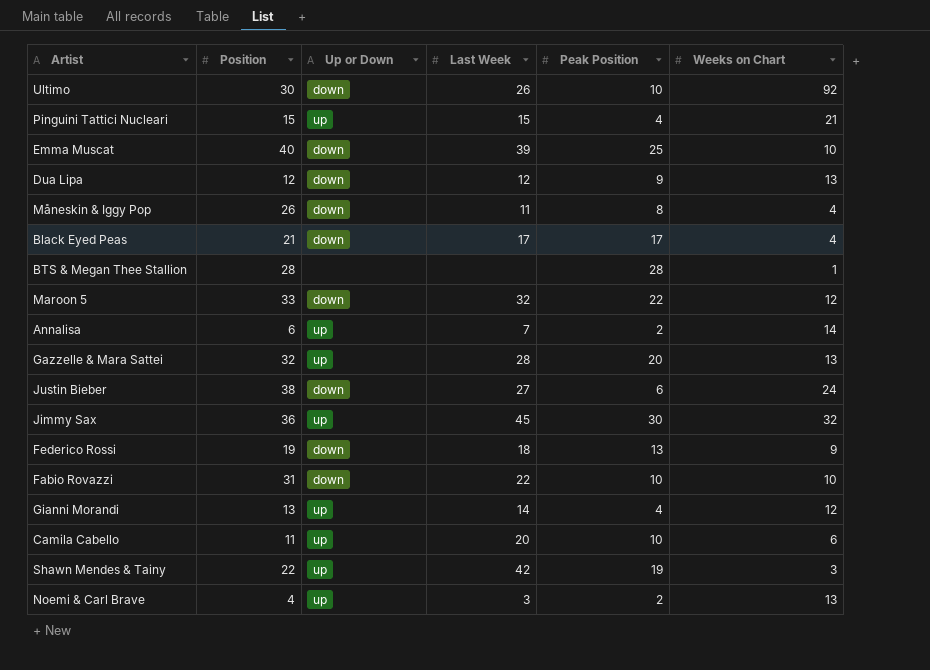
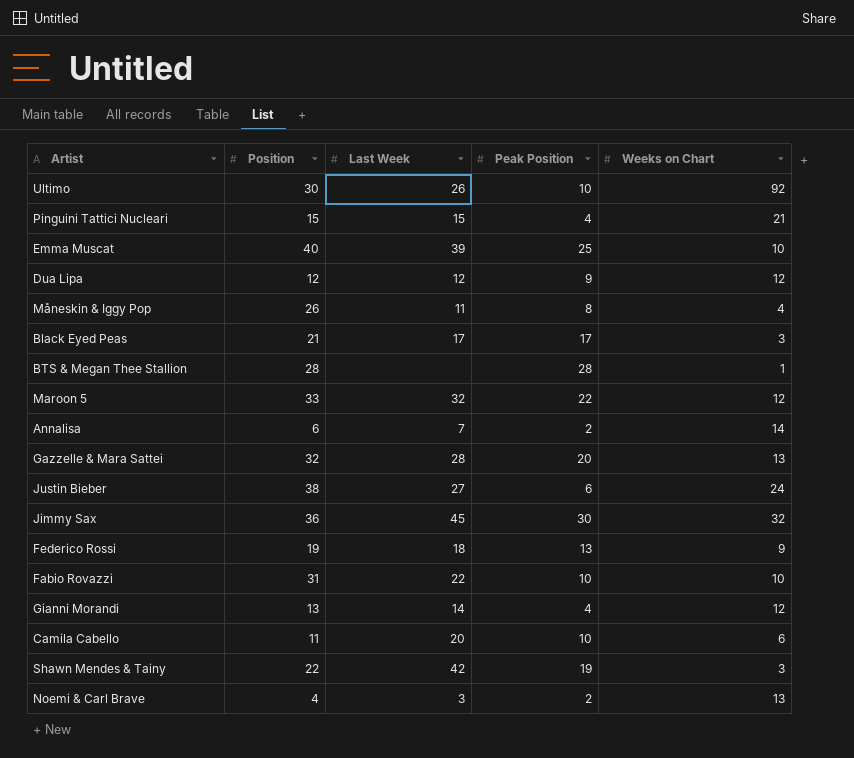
column Up or Down | position: 3 -> none
Dua Lipa | Weeks on Chart: 13 -> 12
Black Eyed Peas | Weeks on Chart: 4 -> 3

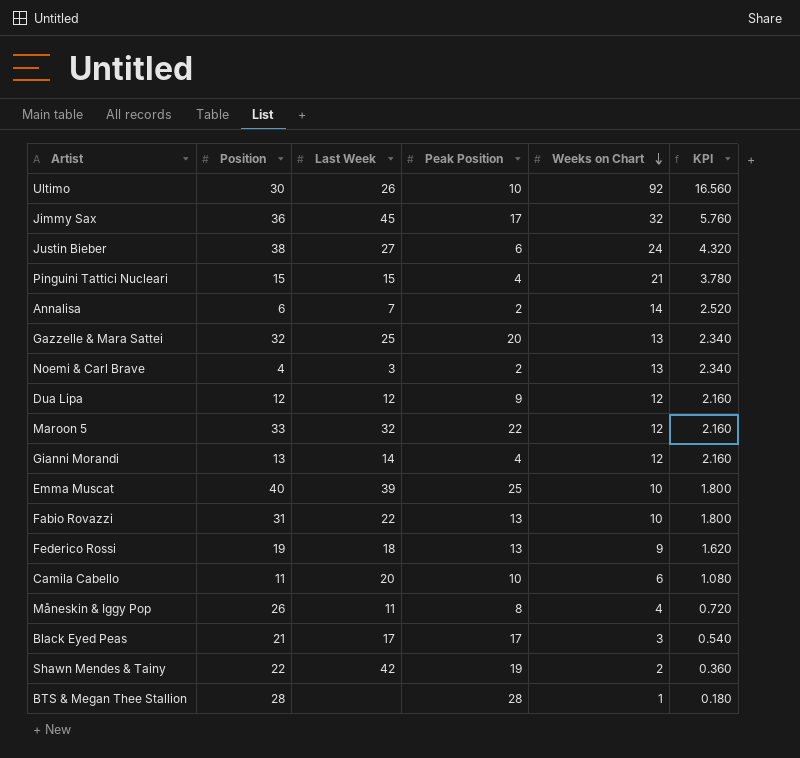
row order: none -> Weeks on Chart descending
column KPI | formula: none -> [Weeks on Chart] * 0.18
Jimmy Sax | Peak Position: 30 -> 17
Gazzelle & Mara Sattei | Last Week: 28 -> 25
Fabio Rovazzi | Peak Position: 10 -> 13
Shawn Mendes & Tainy | Weeks on Chart: 3 -> 2

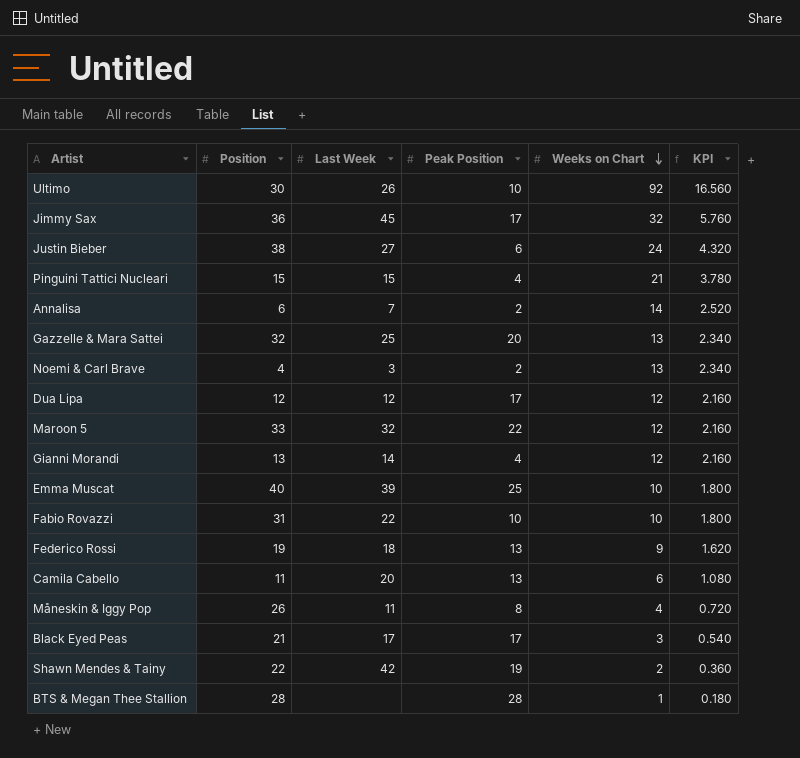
Dua Lipa | Peak Position: 9 -> 17
Fabio Rovazzi | Peak Position: 13 -> 10
Camila Cabello | Peak Position: 10 -> 13

